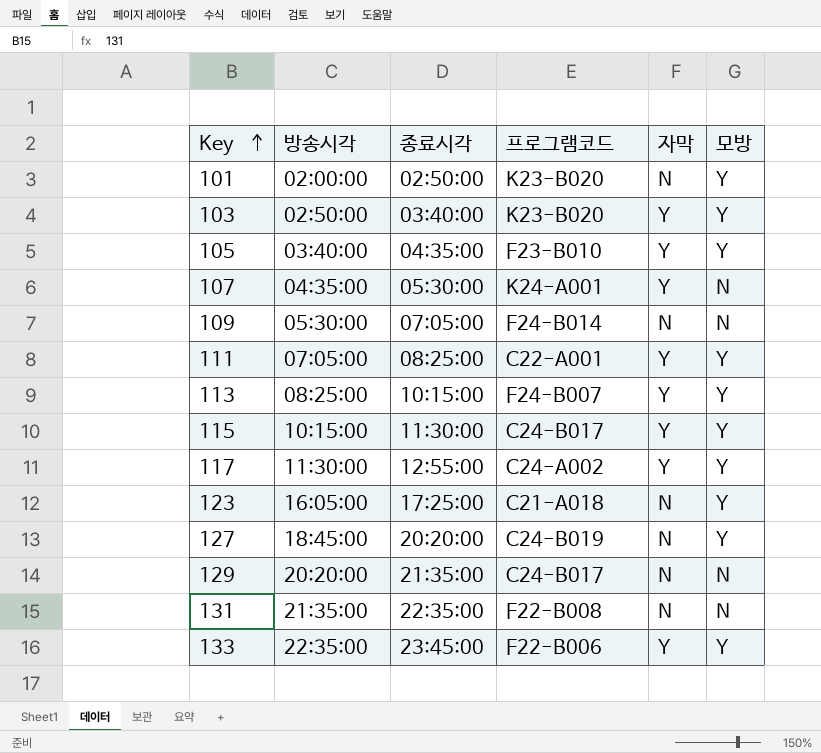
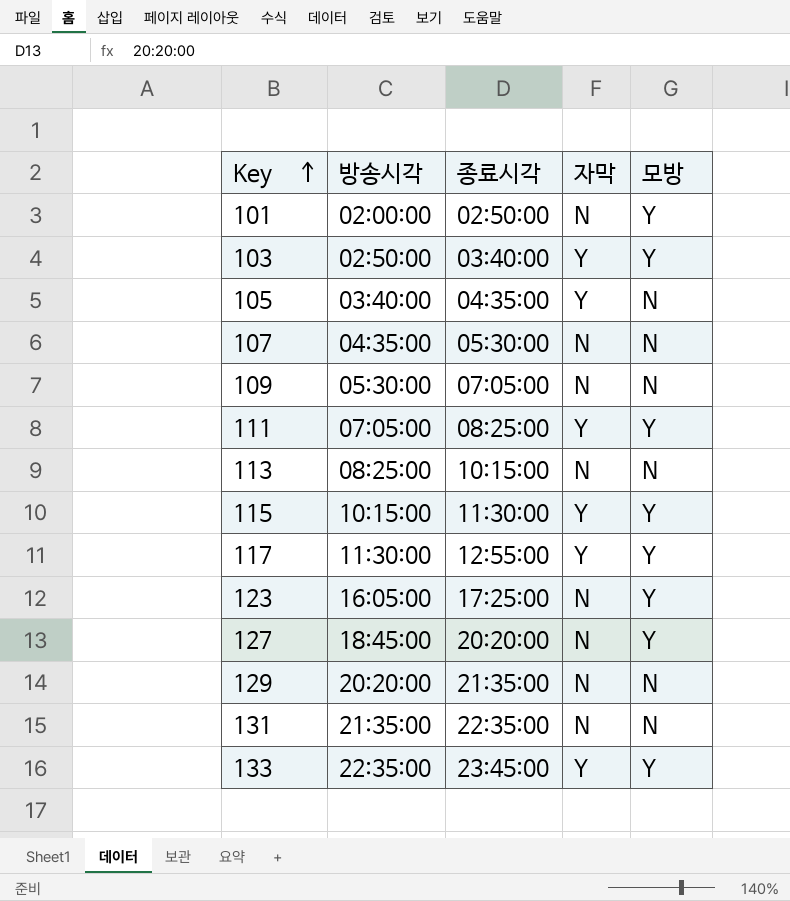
column 프로그램코드 | position: 4 -> none
105 | 모방: Y -> N
107 | 자막: Y -> N
113 | 자막: Y -> N
113 | 모방: Y -> N

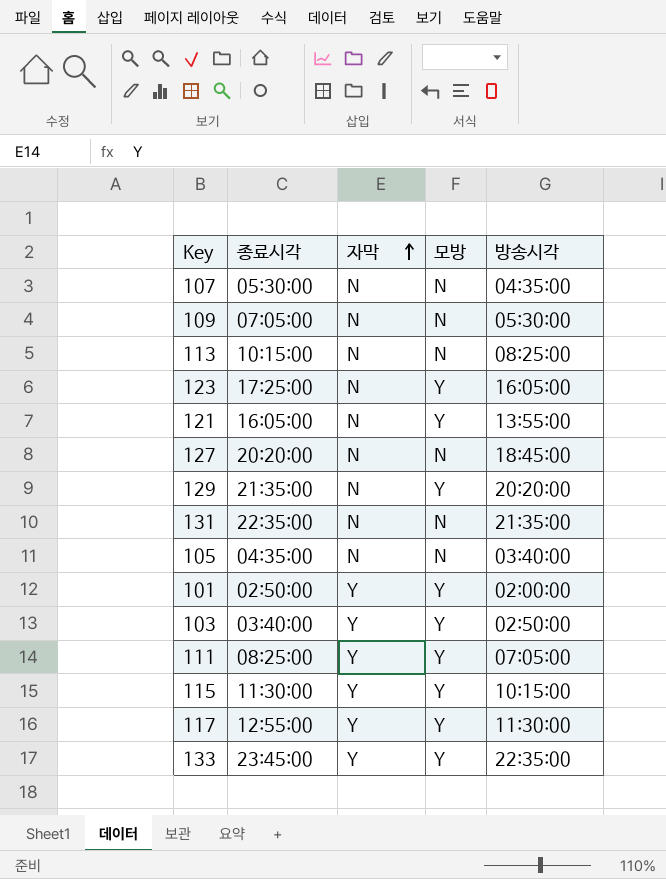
row order: Key ascending -> 자막 ascending
column 방송시각 | position: 2 -> 5
row 121: none -> 16:05:00 | N | Y | 13:55:00
127 | 모방: Y -> N
129 | 모방: N -> Y
105 | 자막: Y -> N
101 | 자막: N -> Y

